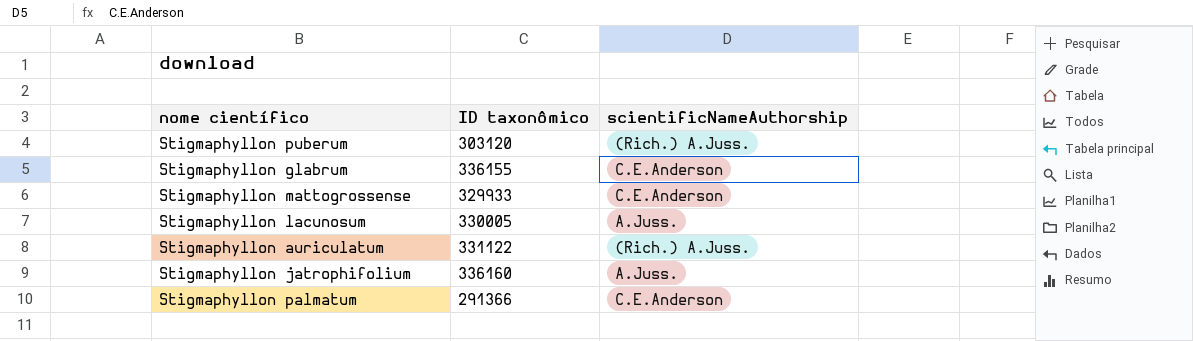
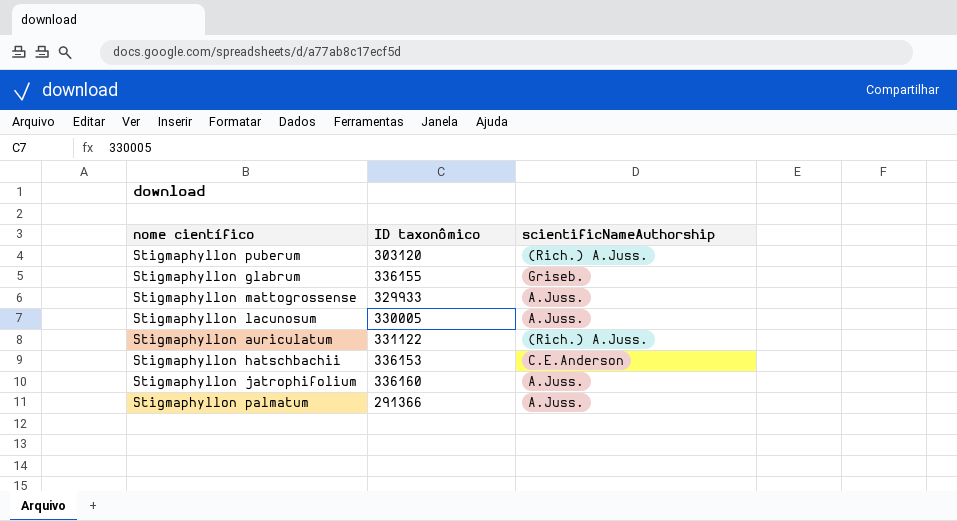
Stigmaphyllon glabrum | scientificNameAuthorship: C.E.Anderson -> Griseb.
Stigmaphyllon mattogrossense | scientificNameAuthorship: C.E.Anderson -> A.Juss.
row Stigmaphyllon hatschbachii: none -> 336153 | C.E.Anderson
Stigmaphyllon palmatum | scientificNameAuthorship: C.E.Anderson -> A.Juss.

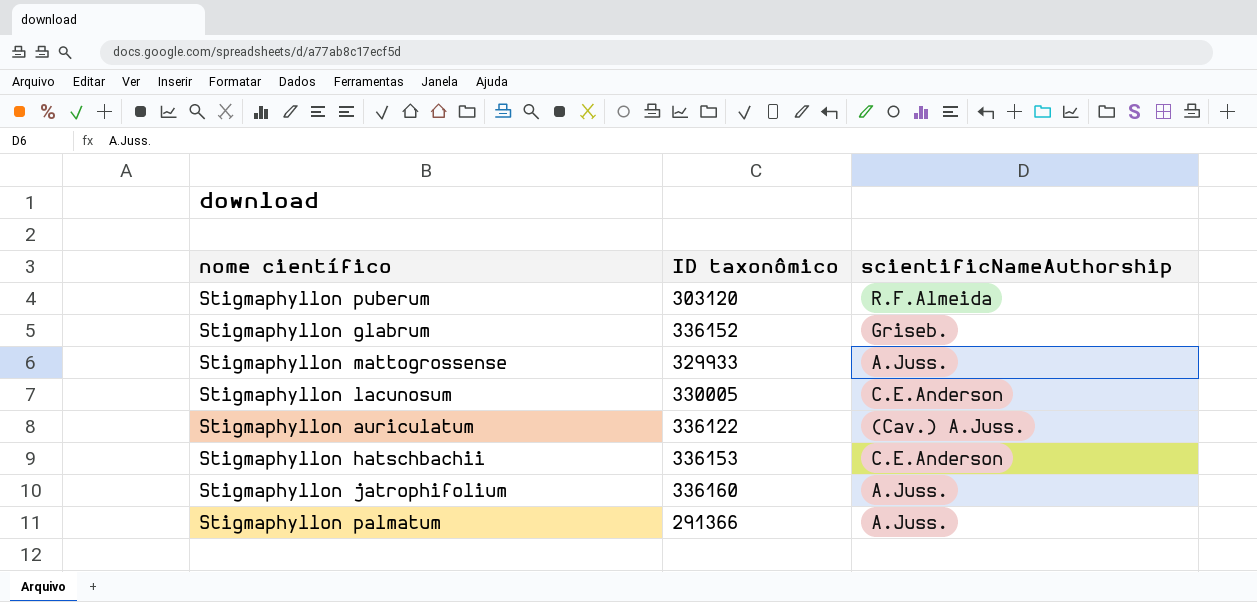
Stigmaphyllon puberum | scientificNameAuthorship: (Rich.) A.Juss. -> R.F.Almeida
Stigmaphyllon glabrum | ID taxonômico: 336155 -> 336152
Stigmaphyllon lacunosum | scientificNameAuthorship: A.Juss. -> C.E.Anderson
Stigmaphyllon auriculatum | ID taxonômico: 331122 -> 336122
Stigmaphyllon auriculatum | scientificNameAuthorship: (Rich.) A.Juss. -> (Cav.) A.Juss.

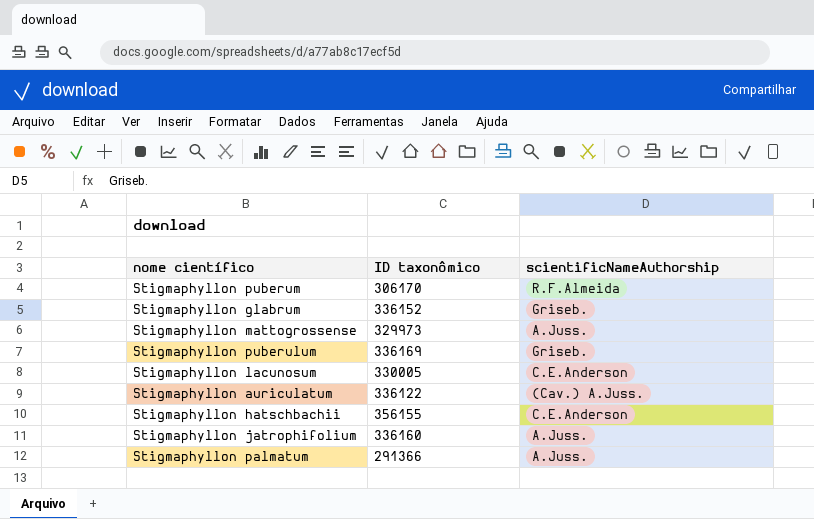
Stigmaphyllon puberum | ID taxonômico: 303120 -> 306170
Stigmaphyllon mattogrossense | ID taxonômico: 329933 -> 329973
row Stigmaphyllon puberulum: none -> 336169 | Griseb.
Stigmaphyllon hatschbachii | ID taxonômico: 336153 -> 356155

